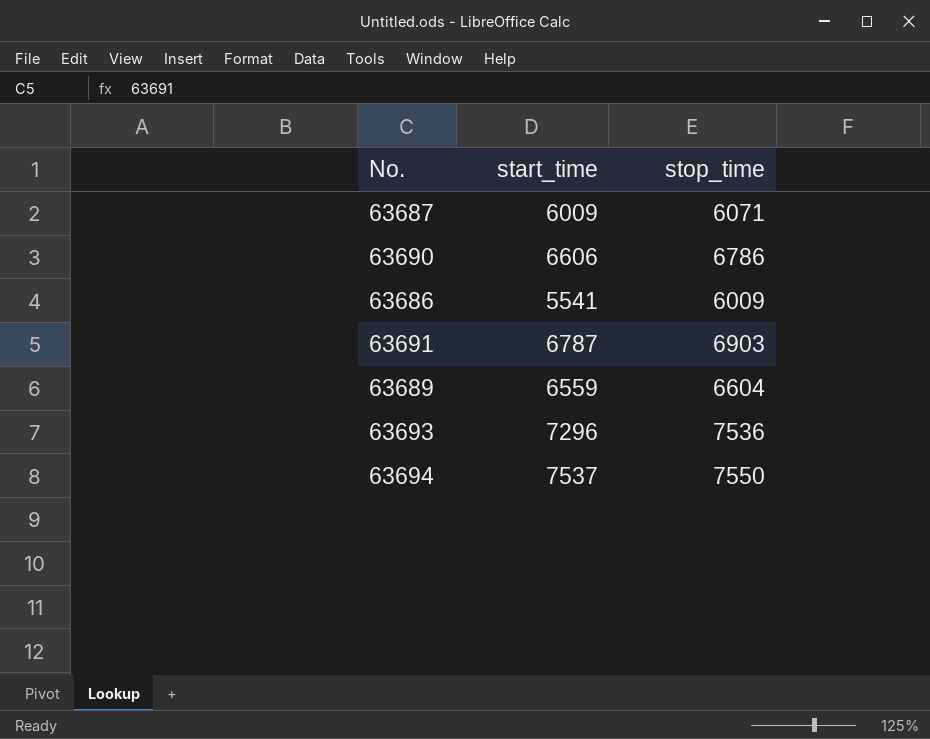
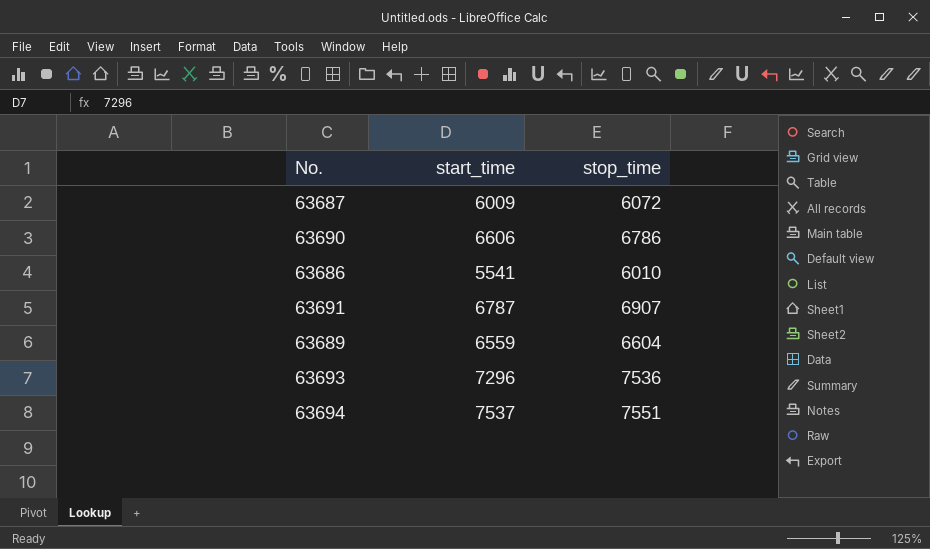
63687 | stop_time: 6071 -> 6072
63686 | stop_time: 6009 -> 6010
63691 | stop_time: 6903 -> 6907
63694 | stop_time: 7550 -> 7551

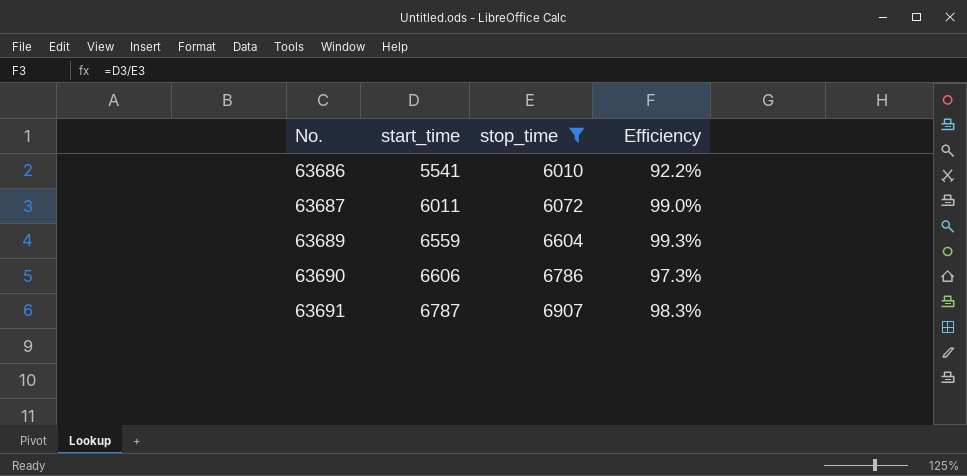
filter: none -> stop_time <= 6907
row order: none -> No. ascending
column Efficiency | formula: none -> [start_time] / [stop_time]
63687 | start_time: 6009 -> 6011

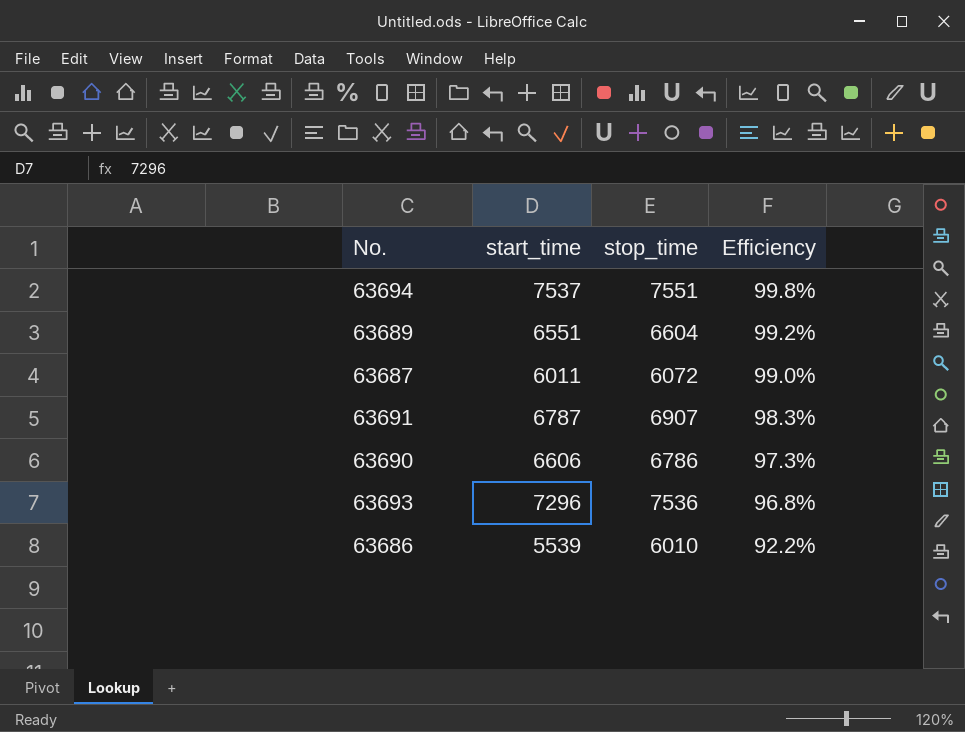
filter: stop_time <= 6907 -> none
row order: No. ascending -> Efficiency descending
63689 | start_time: 6559 -> 6551
63689 | Efficiency: 99.3% -> 99.2%
63686 | start_time: 5541 -> 5539

